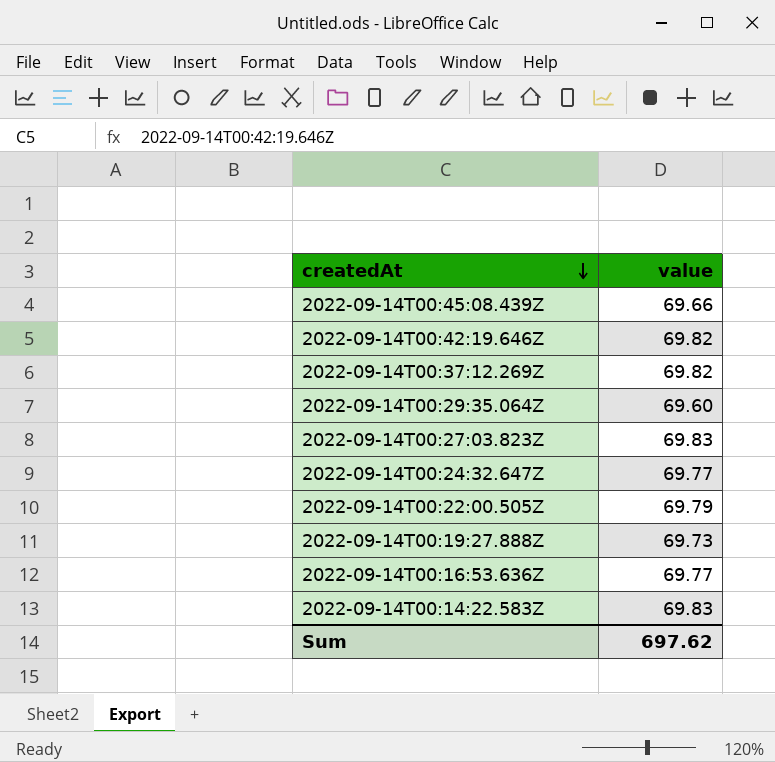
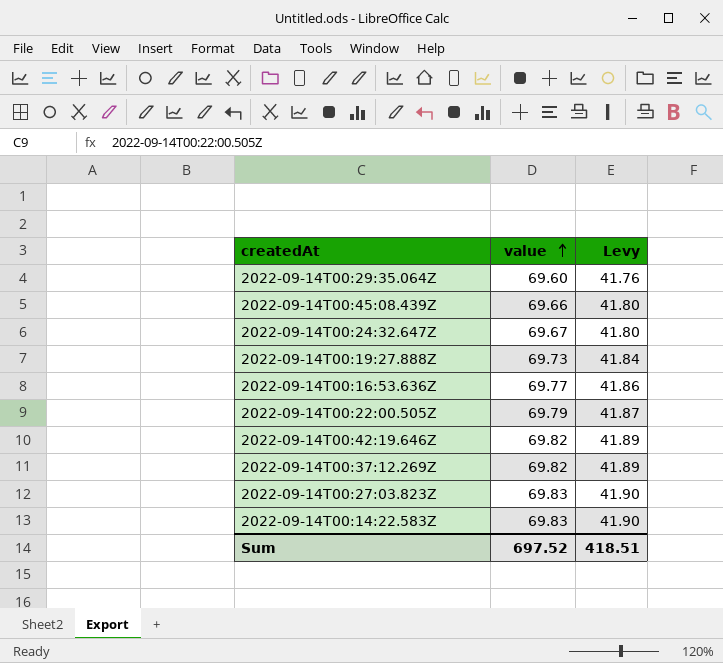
row order: createdAt descending -> value ascending
column Levy | formula: none -> [value] * 0.6
2022-09-14T00:24:32.647Z | value: 69.77 -> 69.67
Sum | value: 697.62 -> 697.52

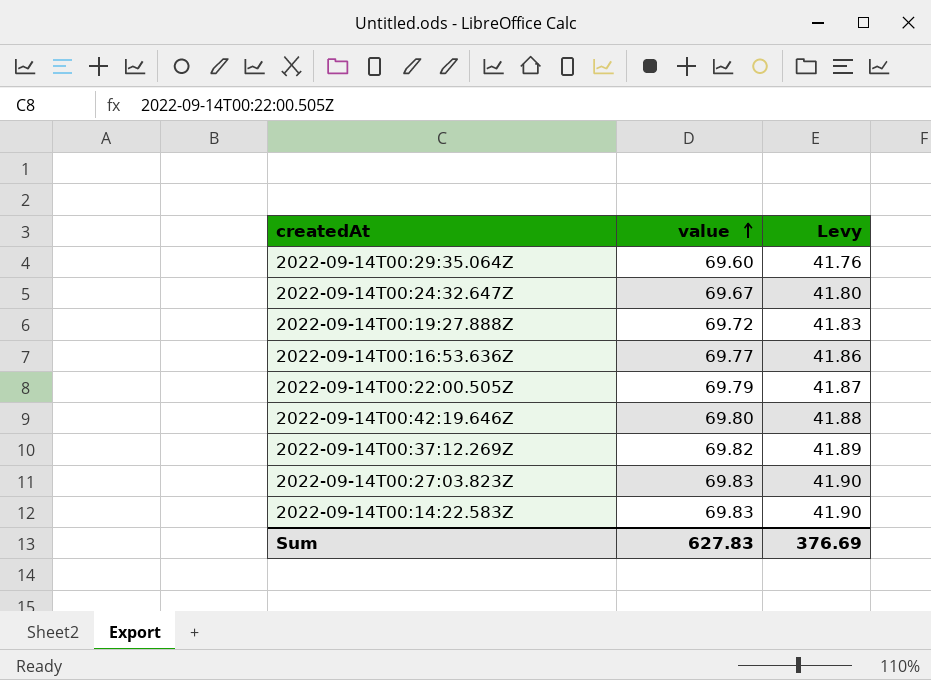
row 2022-09-14T00:45:08.439Z: 69.66 | 41.80 -> none
2022-09-14T00:19:27.888Z | value: 69.73 -> 69.72
2022-09-14T00:19:27.888Z | Levy: 41.84 -> 41.83
2022-09-14T00:42:19.646Z | value: 69.82 -> 69.80
2022-09-14T00:42:19.646Z | Levy: 41.89 -> 41.88
Sum | value: 697.52 -> 627.83
Sum | Levy: 418.51 -> 376.69

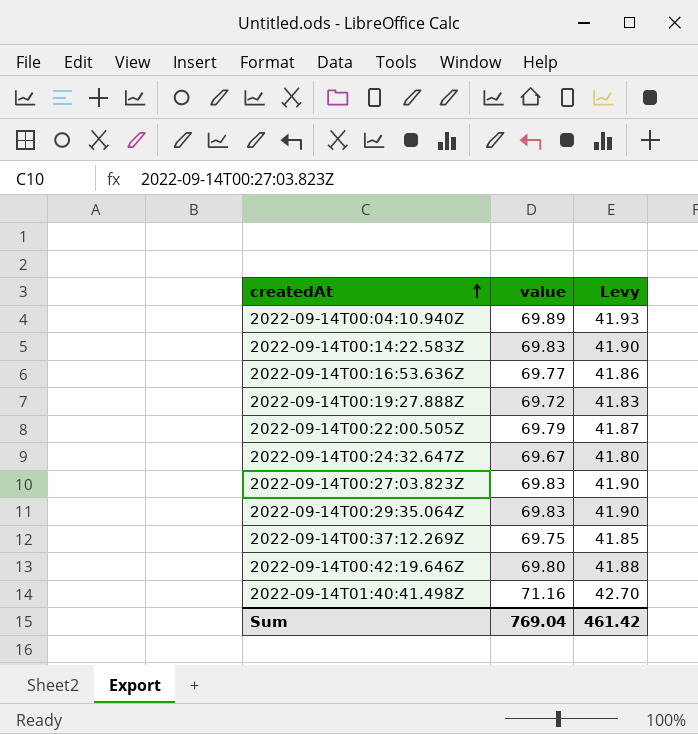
row order: value ascending -> createdAt ascending
row 2022-09-14T00:04:10.940Z: none -> 69.89 | 41.93
2022-09-14T00:29:35.064Z | value: 69.60 -> 69.83
2022-09-14T00:29:35.064Z | Levy: 41.76 -> 41.90
2022-09-14T00:37:12.269Z | value: 69.82 -> 69.75
2022-09-14T00:37:12.269Z | Levy: 41.89 -> 41.85
row 2022-09-14T01:40:41.498Z: none -> 71.16 | 42.70
Sum | value: 627.83 -> 769.04
Sum | Levy: 376.69 -> 461.42

